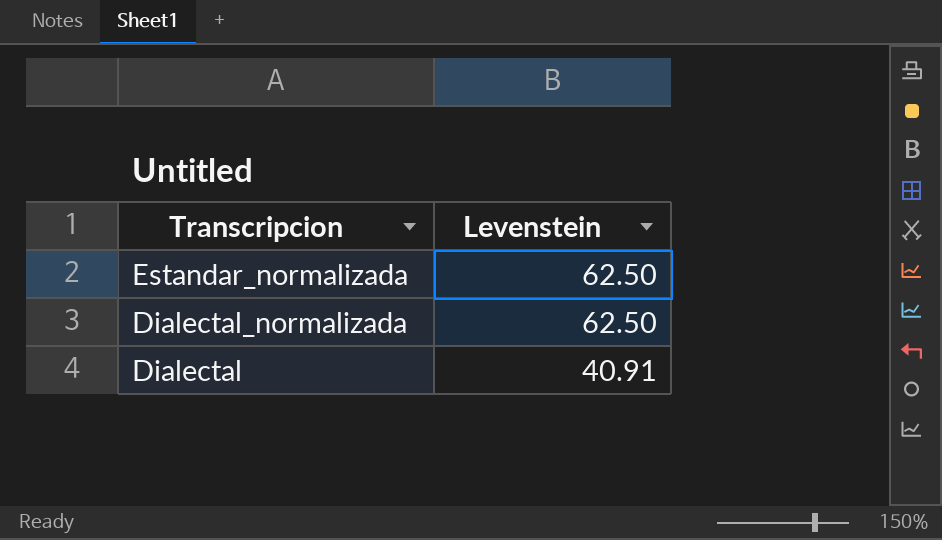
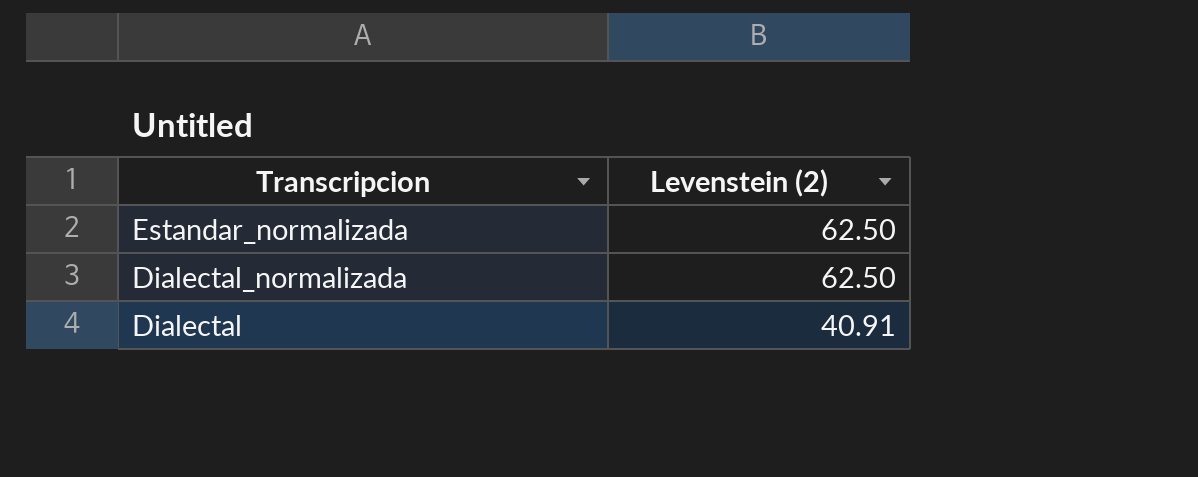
column name: Levenstein -> Levenstein (2)

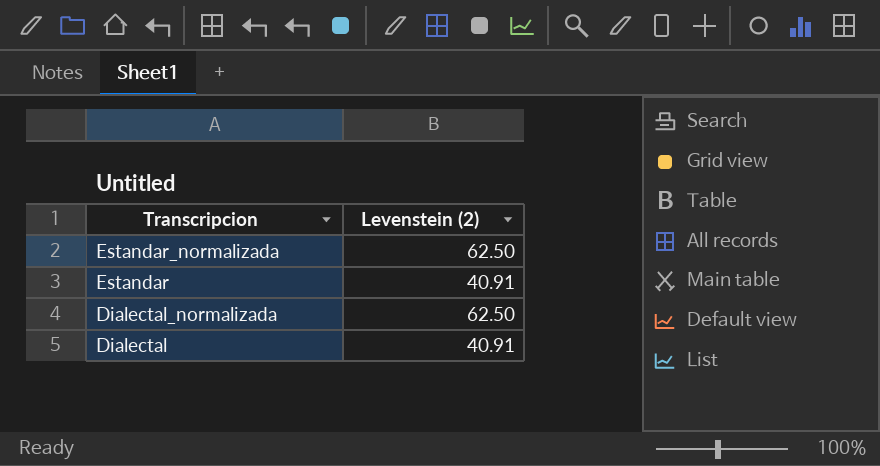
row Estandar: none -> 40.91

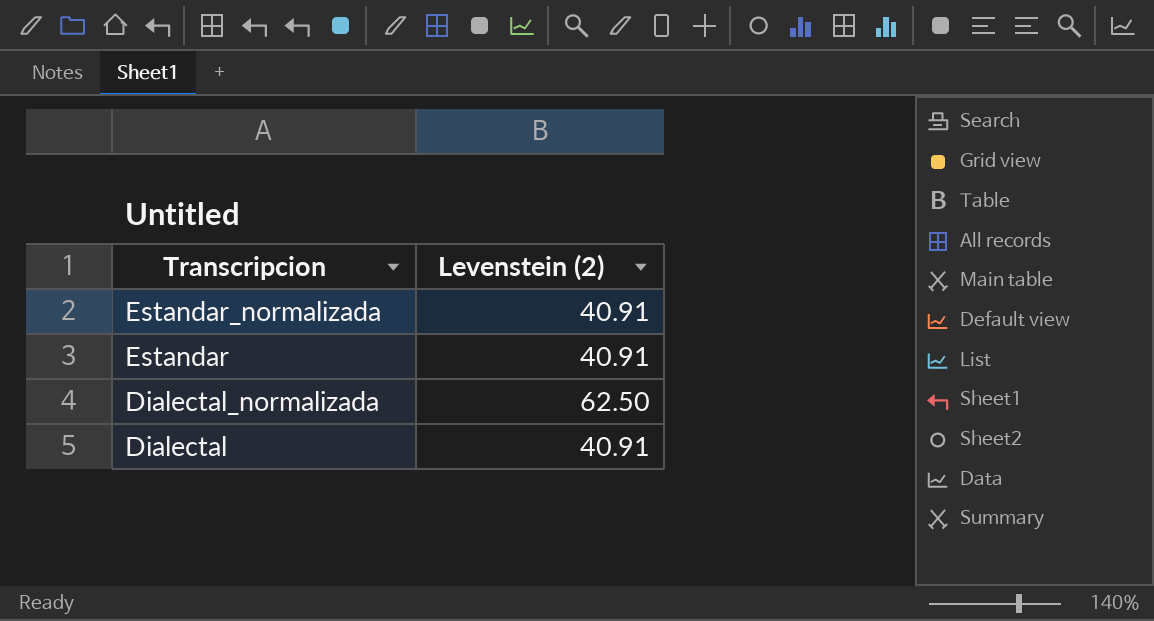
Estandar_normalizada | Levenstein (2): 62.50 -> 40.91

